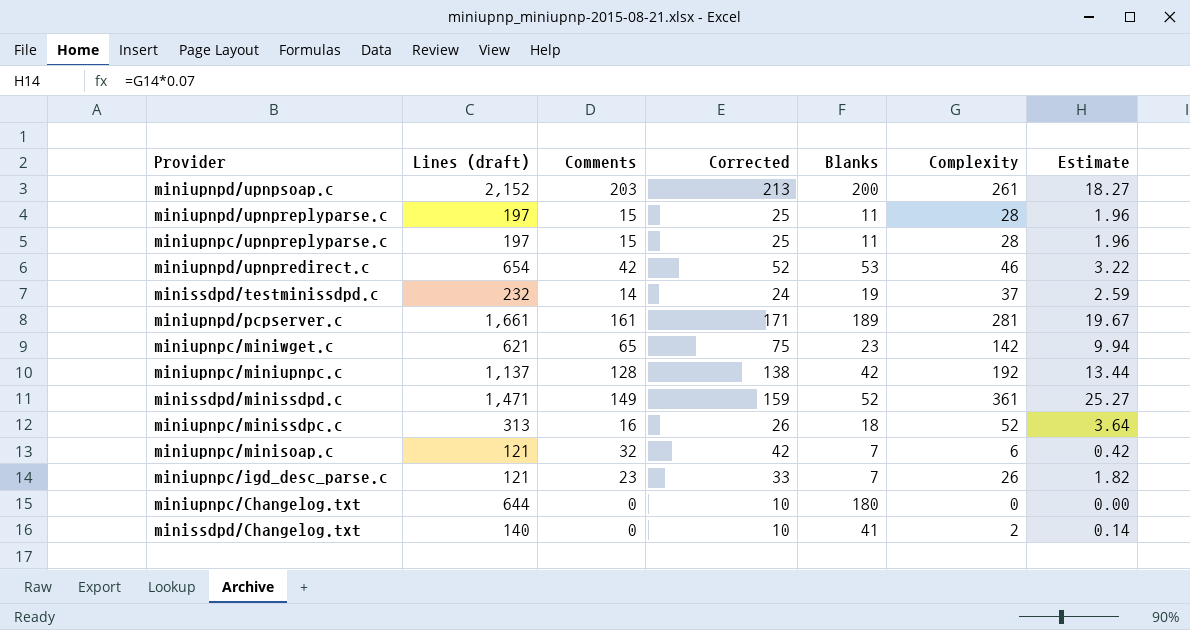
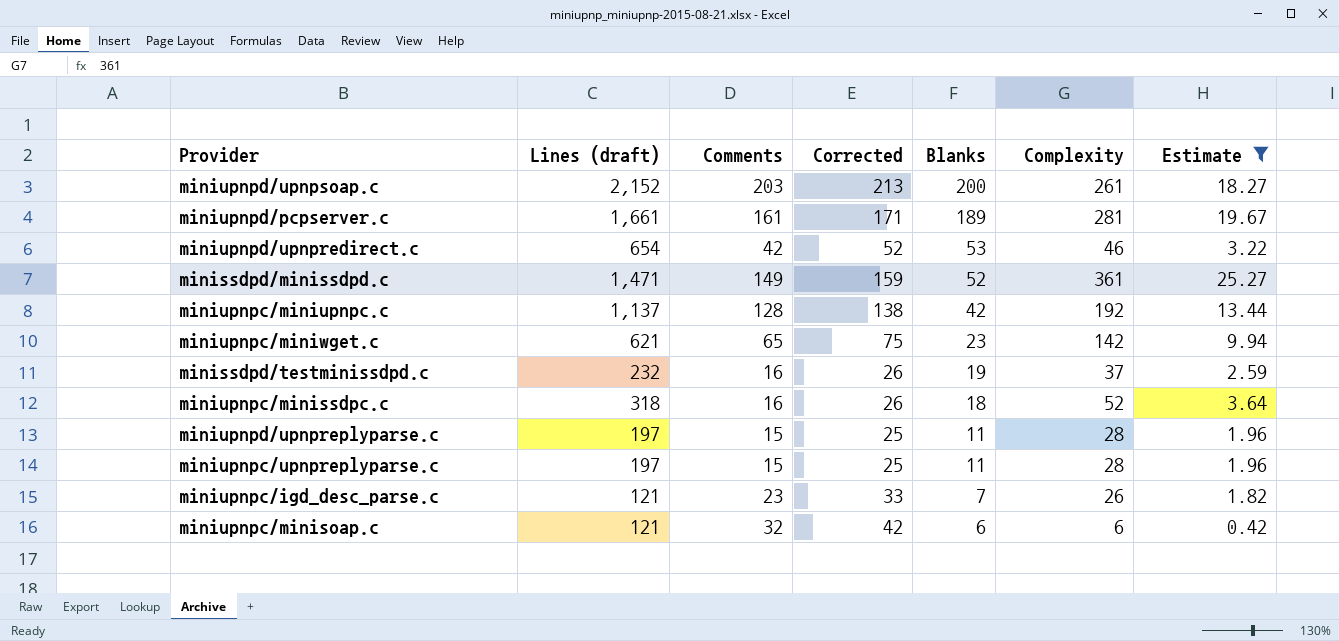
filter: none -> Estimate >= 0.42
row order: none -> Blanks descending
minissdpd/testminissdpd.c | Comments: 14 -> 16
minissdpd/testminissdpd.c | Corrected: 24 -> 26
miniupnpc/minissdpc.c | Lines (draft): 313 -> 318
miniupnpc/minisoap.c | Blanks: 7 -> 6

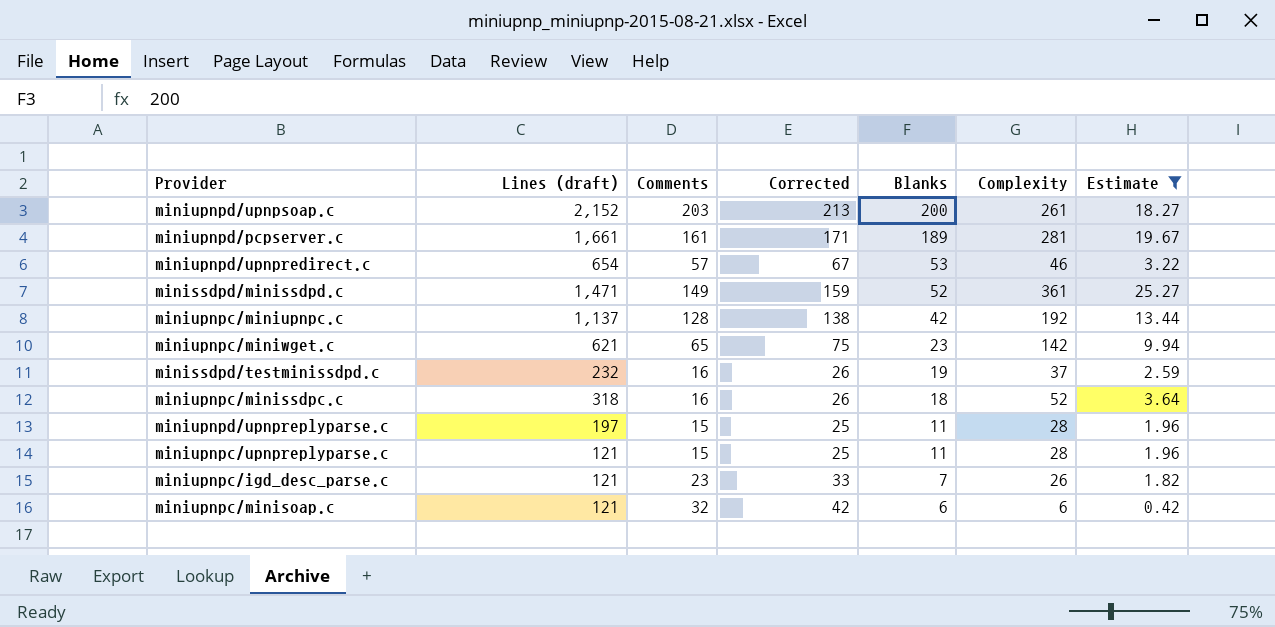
miniupnpd/upnpredirect.c | Comments: 42 -> 57
miniupnpd/upnpredirect.c | Corrected: 52 -> 67
miniupnpc/upnpreplyparse.c | Lines (draft): 197 -> 121

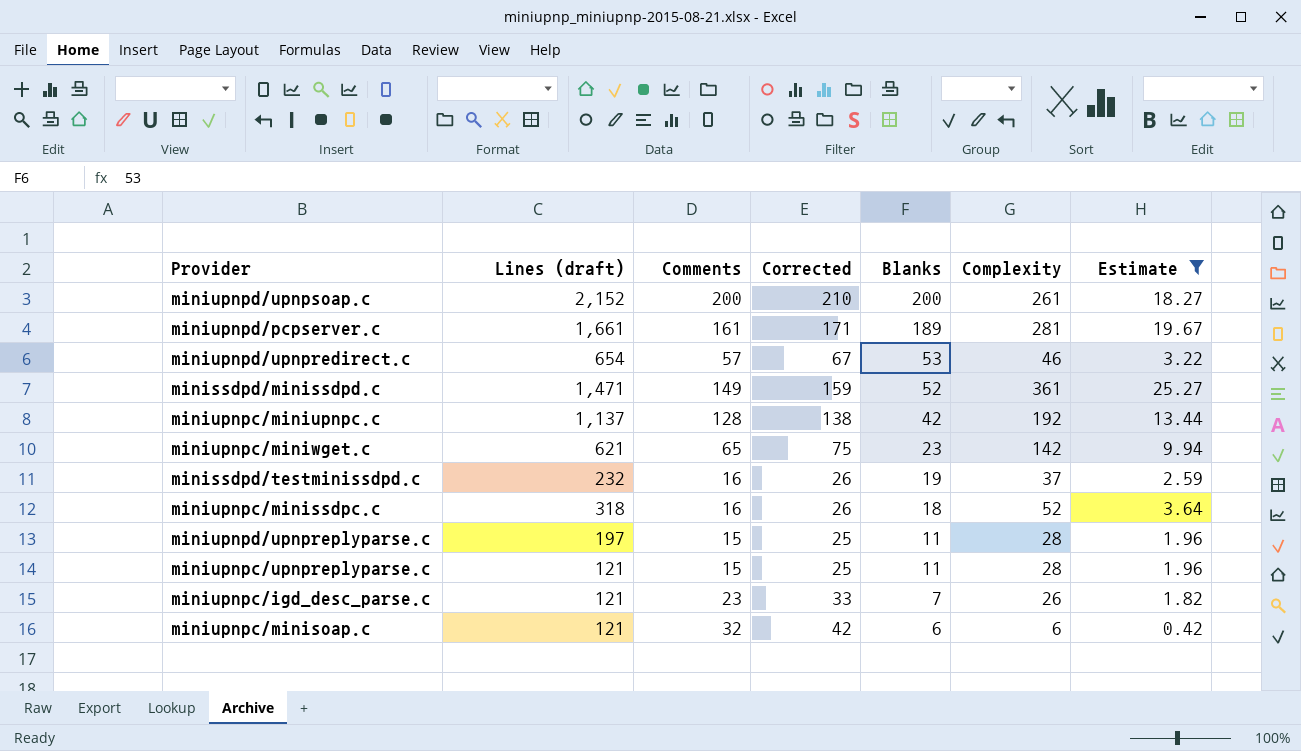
miniupnpd/upnpsoap.c | Comments: 203 -> 200
miniupnpd/upnpsoap.c | Corrected: 213 -> 210

